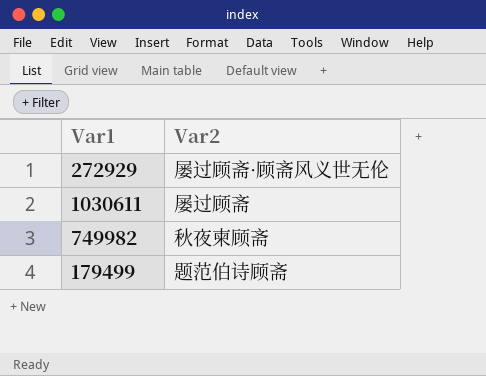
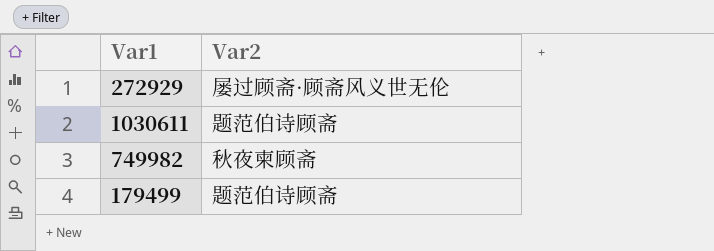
1030611 | Var2: 屡过顾斋 -> 题范伯诗顾斋

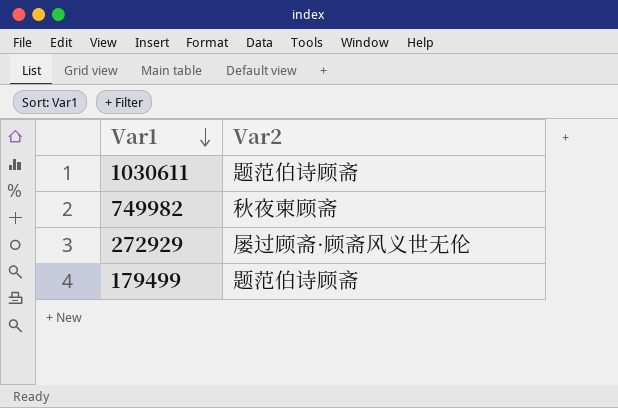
row order: none -> Var1 descending

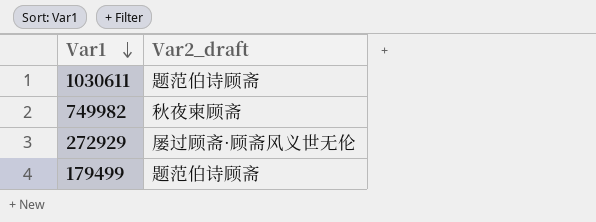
column name: Var2 -> Var2_draft

